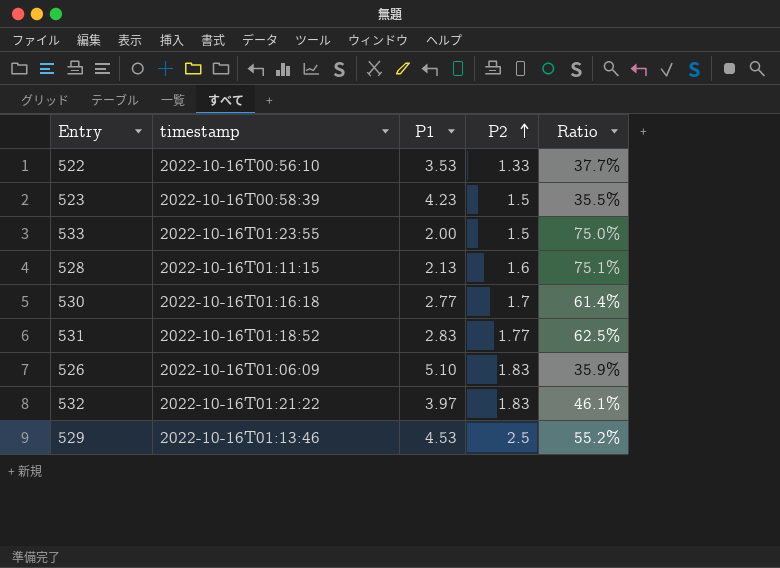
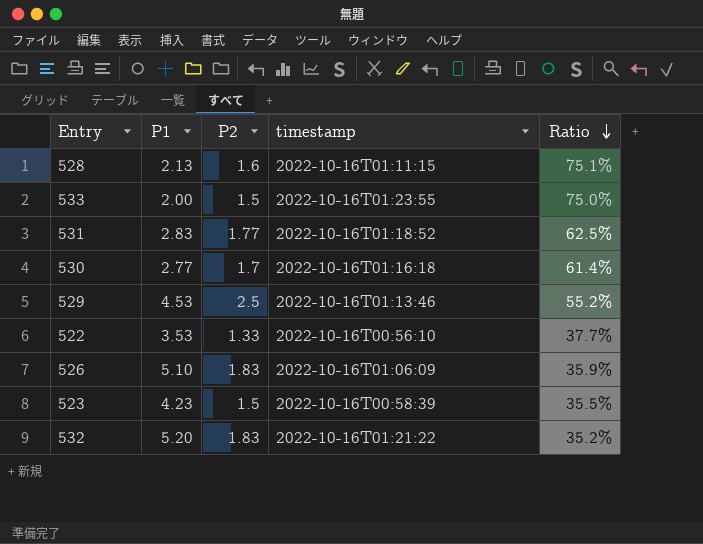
row order: P2 ascending -> Ratio descending
column timestamp | position: 2 -> 4
532 | P1: 3.97 -> 5.20
532 | Ratio: 46.1% -> 35.2%

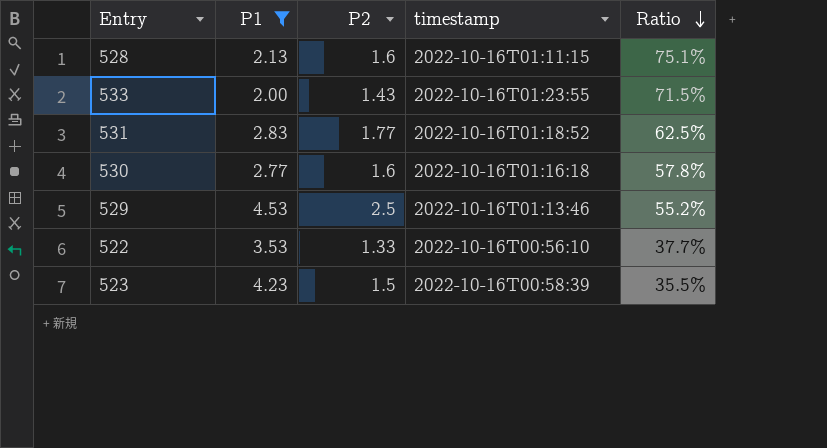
filter: none -> P1 <= 4.53
533 | P2: 1.5 -> 1.43
533 | Ratio: 75.0% -> 71.5%
530 | P2: 1.7 -> 1.6
530 | Ratio: 61.4% -> 57.8%

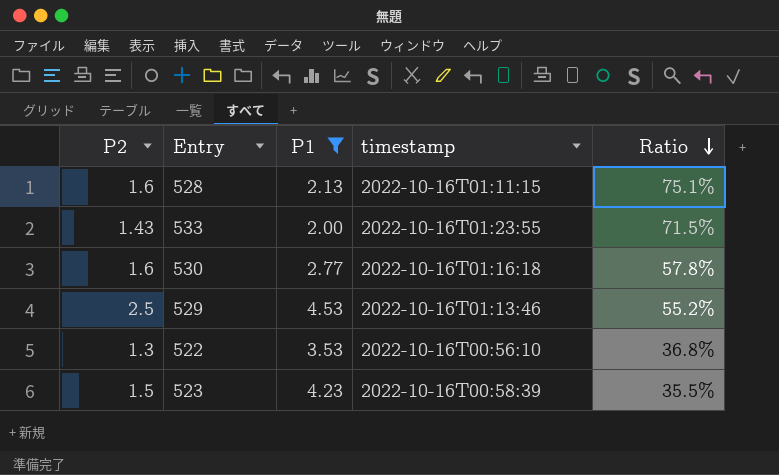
column P2 | position: 3 -> 1
row 531: 2.83 | 1.77 | 2022-10-16T01:18:52 | 62.5% -> none
522 | P2: 1.33 -> 1.3
522 | Ratio: 37.7% -> 36.8%

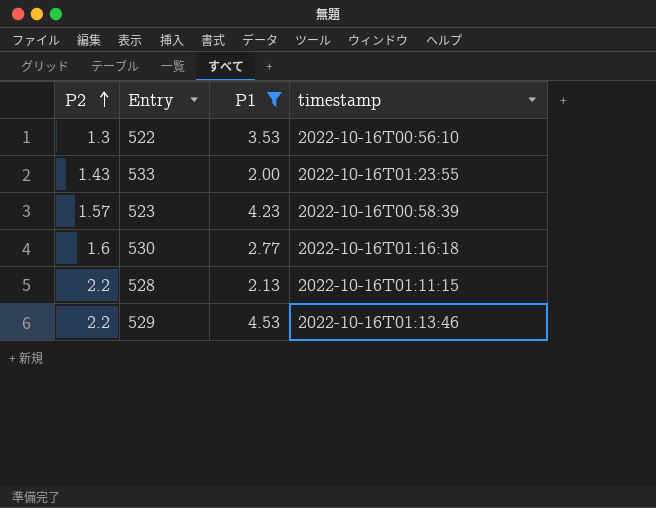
row order: Ratio descending -> P2 ascending
column Ratio | formula: [P2] / [P1] -> none
523 | P2: 1.5 -> 1.57
528 | P2: 1.6 -> 2.2
529 | P2: 2.5 -> 2.2

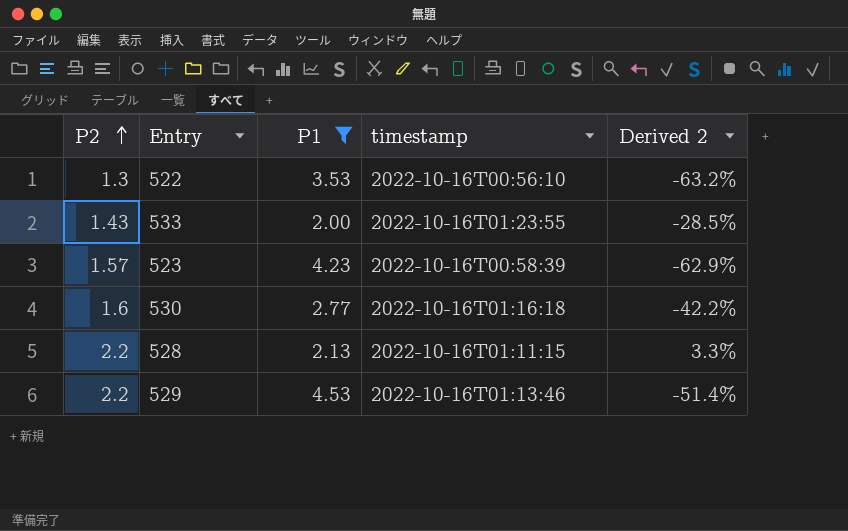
column Derived 2 | formula: none -> ([P2] - [P1]) / [P1]

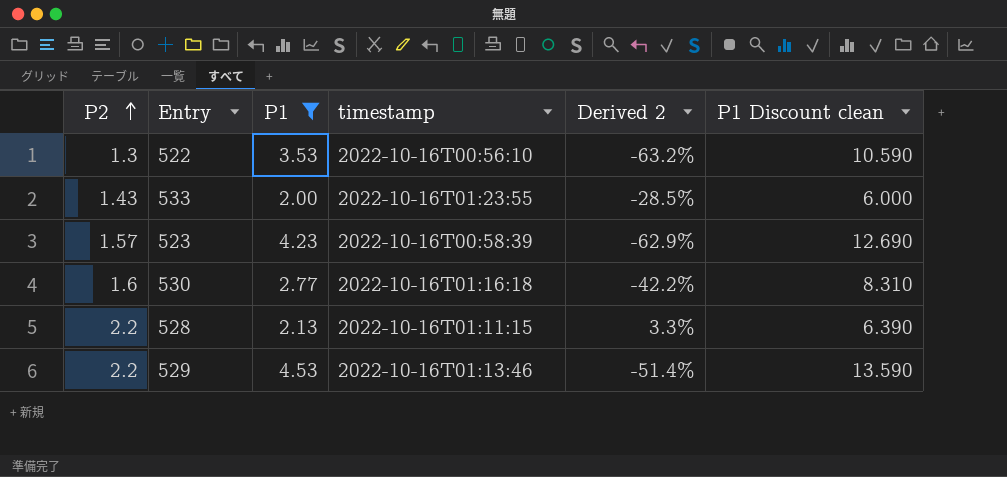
column P1 Discount clean | formula: none -> [P1] * 3

